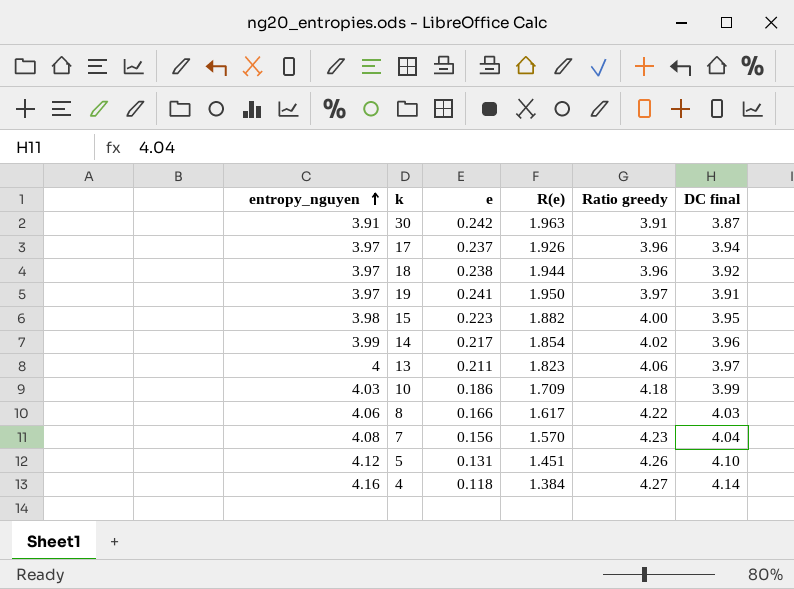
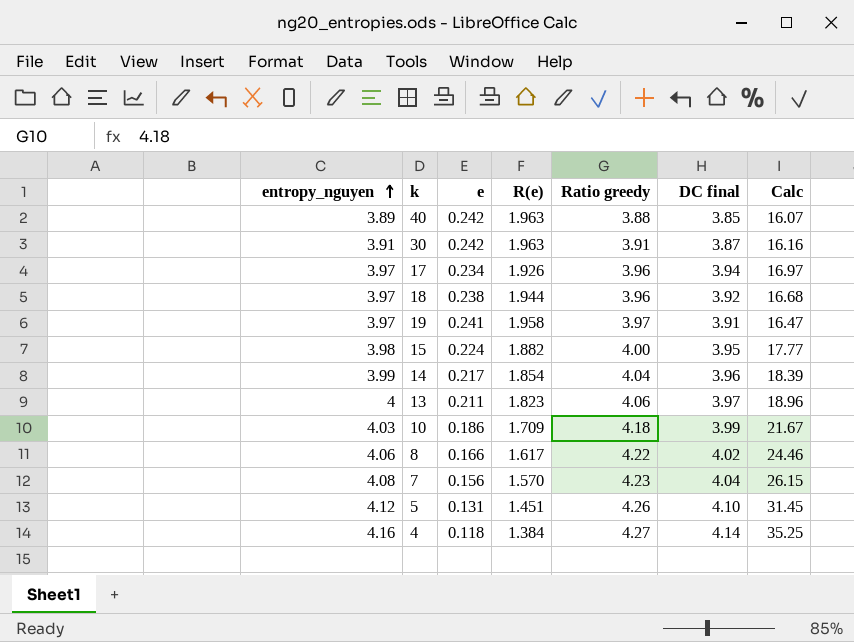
column Calc | formula: none -> [entropy_nguyen] / [e]
row 40: none -> 3.89 | 0.242 | 1.963 | 3.88 | 3.85 | 16.07
17 | e: 0.237 -> 0.234
19 | R(e): 1.950 -> 1.958
15 | e: 0.223 -> 0.224
14 | Ratio greedy: 4.02 -> 4.04
8 | DC final: 4.03 -> 4.02

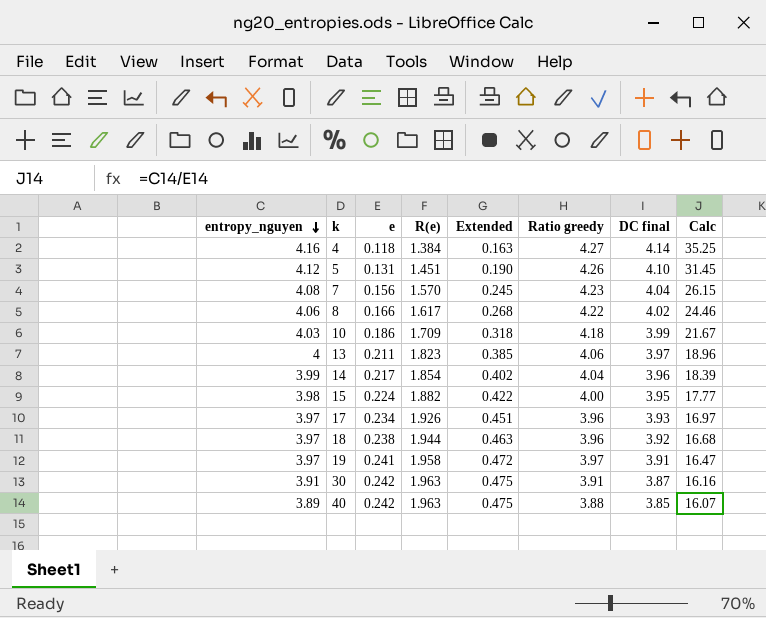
row order: entropy_nguyen ascending -> entropy_nguyen descending
column Extended | formula: none -> [e] * [R(e)]
17 | DC final: 3.94 -> 3.93

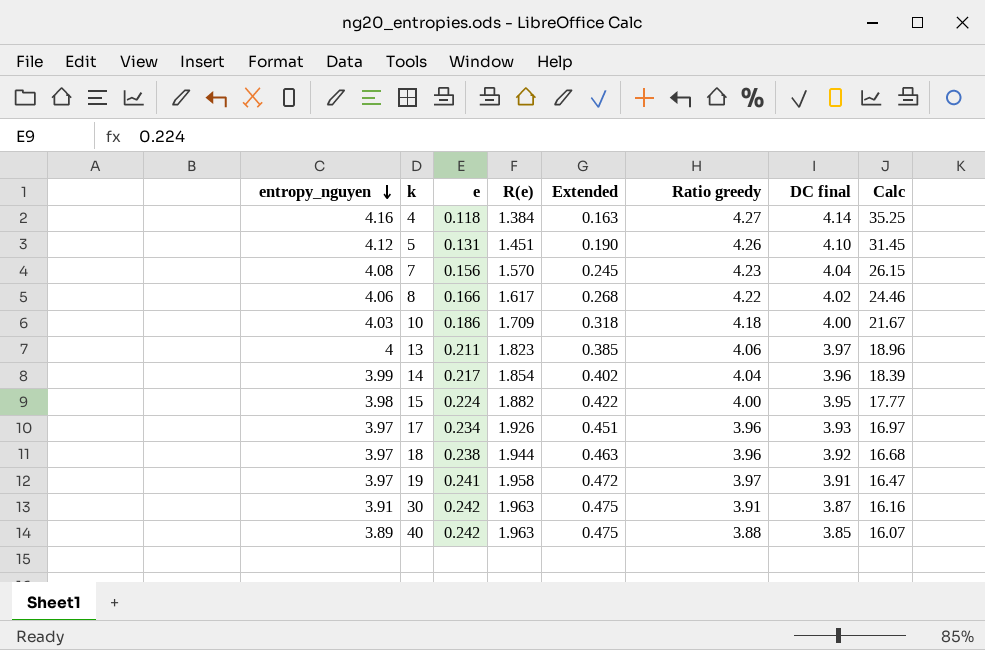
10 | DC final: 3.99 -> 4.00

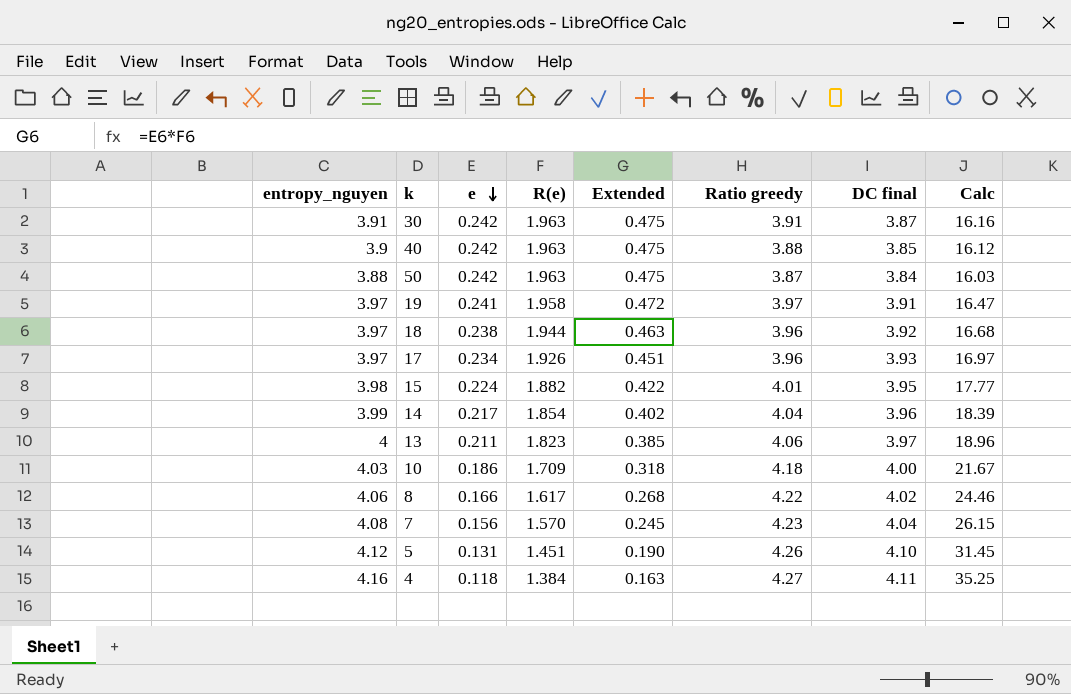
row order: entropy_nguyen descending -> e descending
40 | entropy_nguyen: 3.89 -> 3.9
40 | Calc: 16.07 -> 16.12
row 50: none -> 3.88 | 0.242 | 1.963 | 0.475 | 3.87 | 3.84 | 16.03
15 | Ratio greedy: 4.00 -> 4.01
4 | DC final: 4.14 -> 4.11

